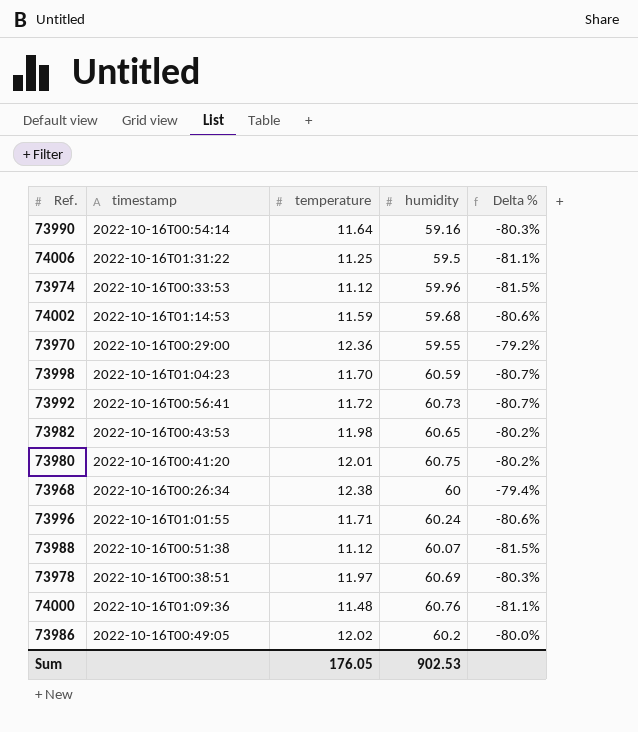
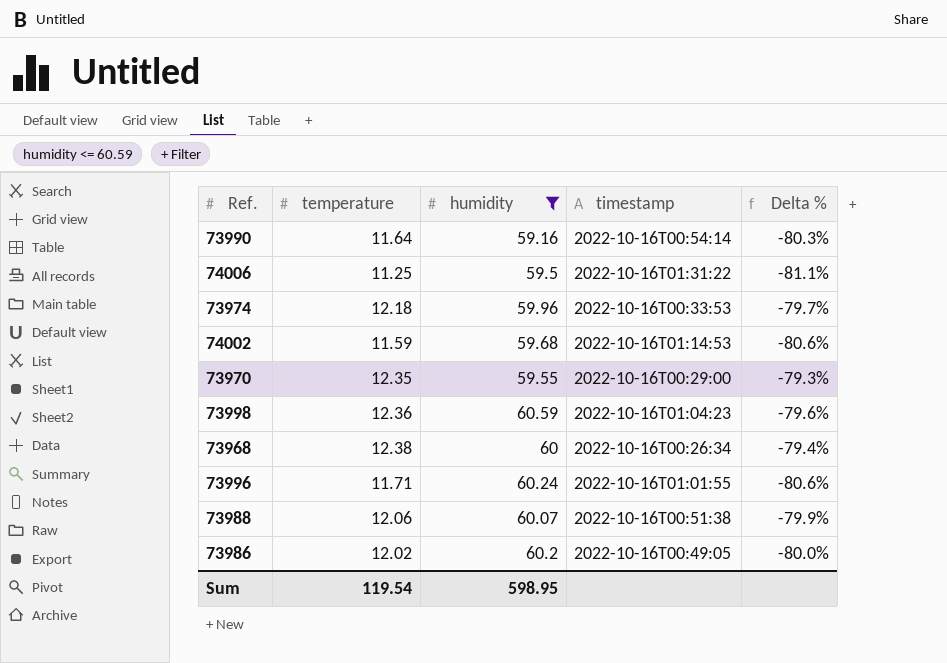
filter: none -> humidity <= 60.59
column timestamp | position: 2 -> 4
73974 | temperature: 11.12 -> 12.18
73974 | Delta %: -81.5% -> -79.7%
73970 | temperature: 12.36 -> 12.35
73970 | Delta %: -79.2% -> -79.3%
73998 | temperature: 11.70 -> 12.36
73998 | Delta %: -80.7% -> -79.6%
73988 | temperature: 11.12 -> 12.06
73988 | Delta %: -81.5% -> -79.9%
Sum | temperature: 176.05 -> 119.54
Sum | humidity: 902.53 -> 598.95

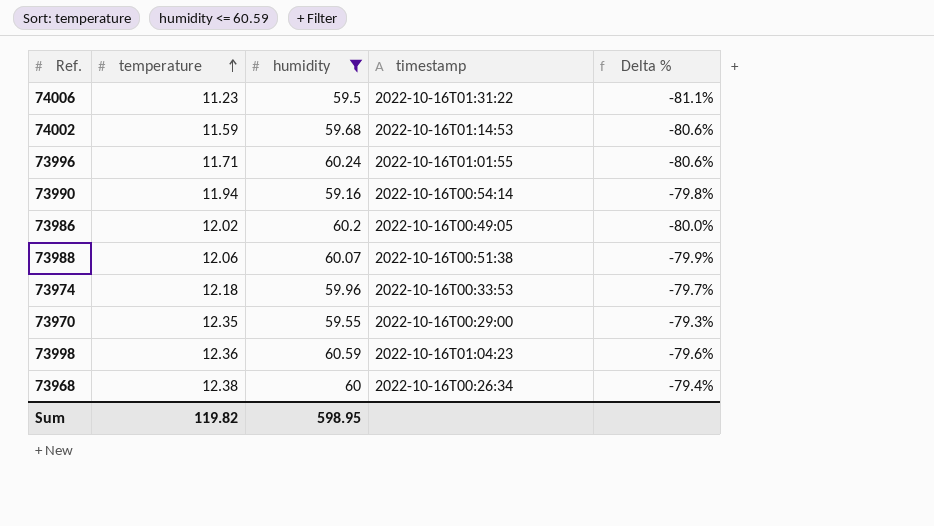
row order: none -> temperature ascending
74006 | temperature: 11.25 -> 11.23
73990 | temperature: 11.64 -> 11.94
73990 | Delta %: -80.3% -> -79.8%
Sum | temperature: 119.54 -> 119.82

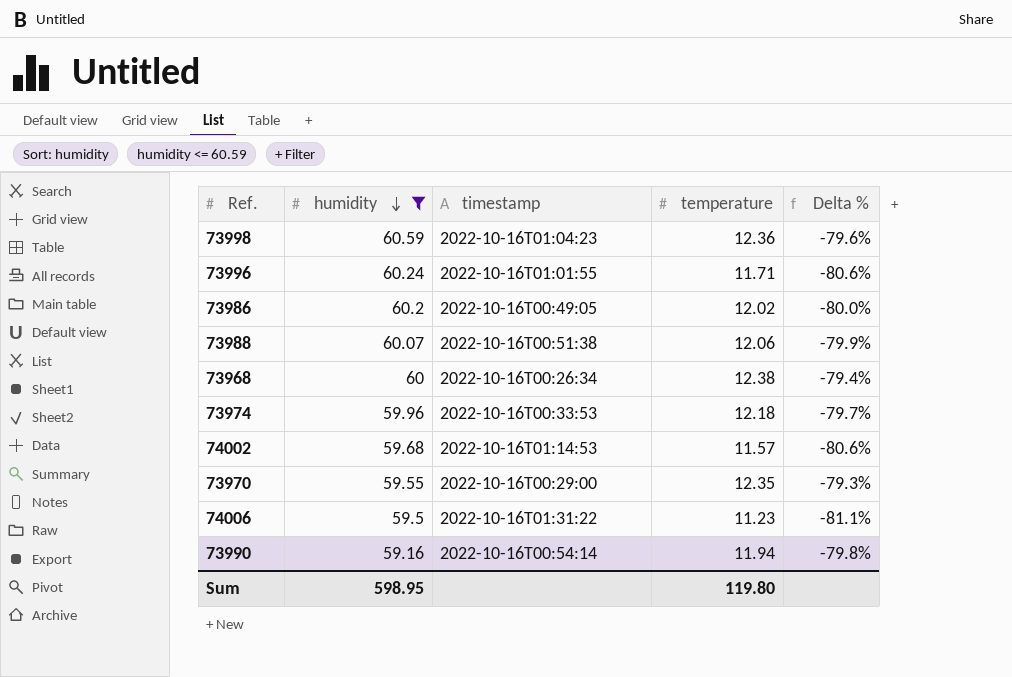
row order: temperature ascending -> humidity descending
column temperature | position: 2 -> 4
74002 | temperature: 11.59 -> 11.57
Sum | temperature: 119.82 -> 119.80

